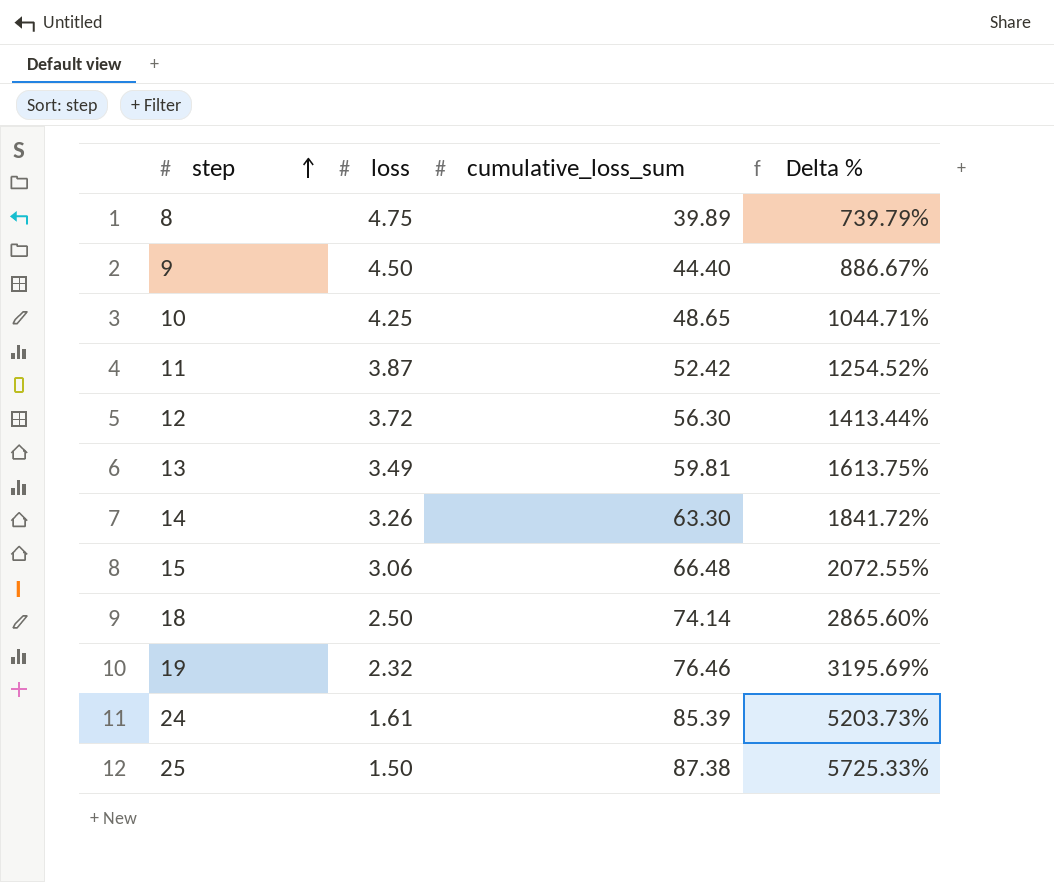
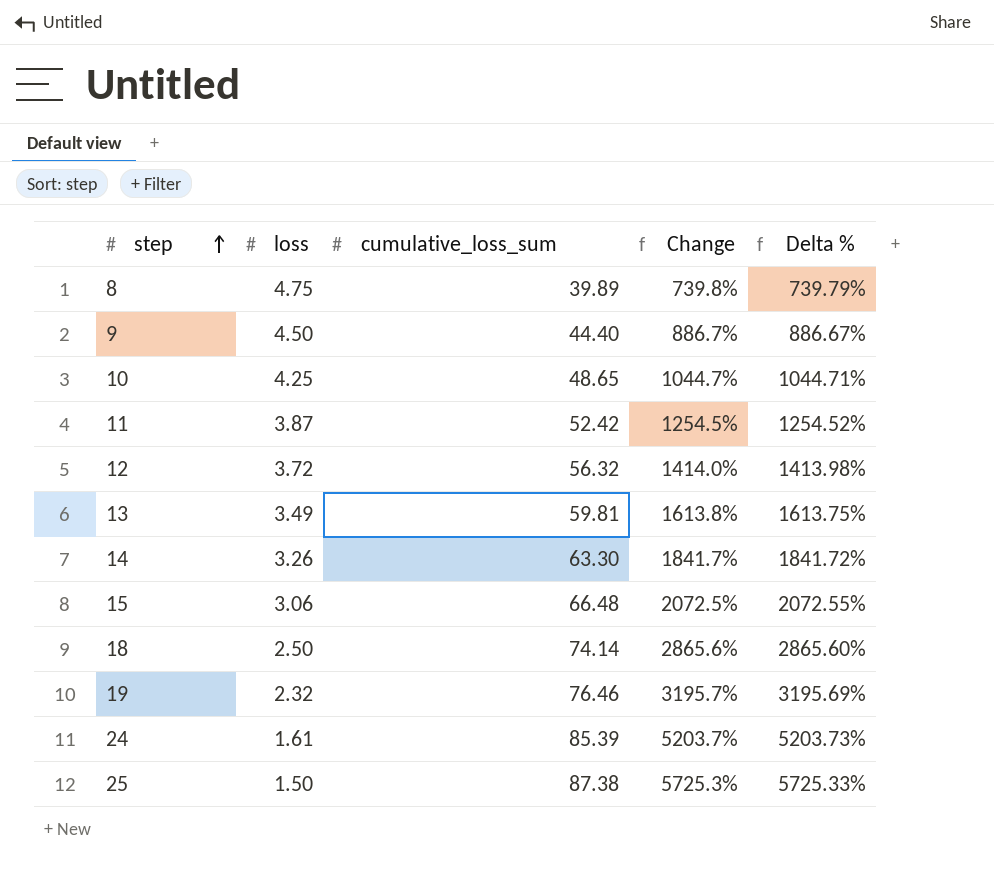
column Change | formula: none -> ([cumulative_loss_sum] - [loss]) / [loss]
12 | cumulative_loss_sum: 56.30 -> 56.32
12 | Delta %: 1413.44% -> 1413.98%

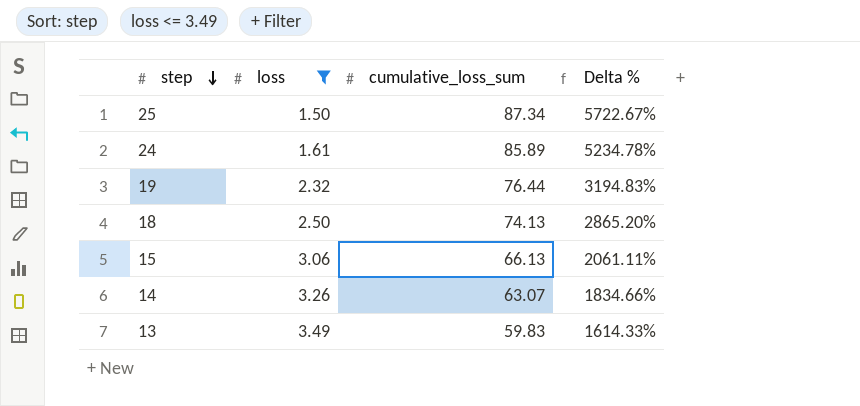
filter: none -> loss <= 3.49
row order: step ascending -> step descending
column Change | formula: ([cumulative_loss_sum] - [loss]) / [loss] -> none
25 | cumulative_loss_sum: 87.38 -> 87.34
25 | Delta %: 5725.33% -> 5722.67%
24 | cumulative_loss_sum: 85.39 -> 85.89
24 | Delta %: 5203.73% -> 5234.78%
19 | cumulative_loss_sum: 76.46 -> 76.44
19 | Delta %: 3195.69% -> 3194.83%
18 | cumulative_loss_sum: 74.14 -> 74.13
18 | Delta %: 2865.60% -> 2865.20%
15 | cumulative_loss_sum: 66.48 -> 66.13
15 | Delta %: 2072.55% -> 2061.11%
14 | cumulative_loss_sum: 63.30 -> 63.07
14 | Delta %: 1841.72% -> 1834.66%
13 | cumulative_loss_sum: 59.81 -> 59.83
13 | Delta %: 1613.75% -> 1614.33%

